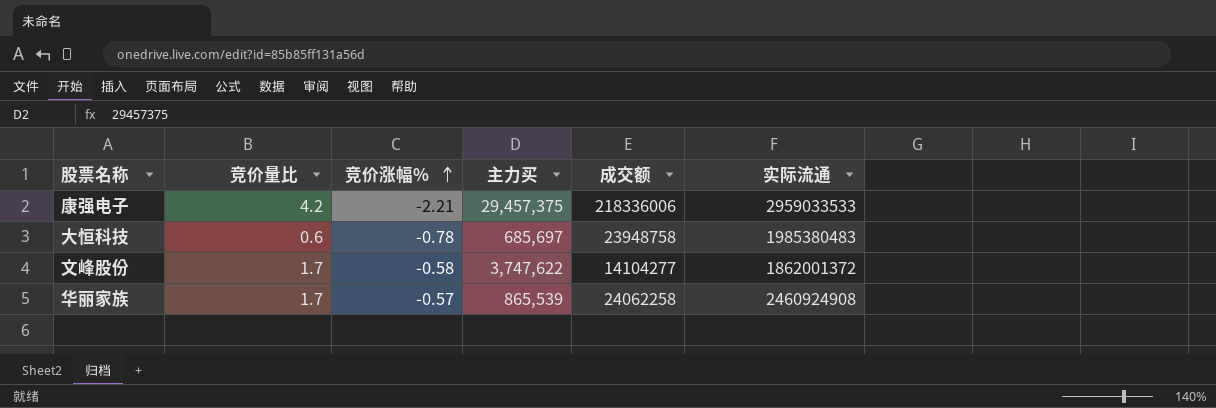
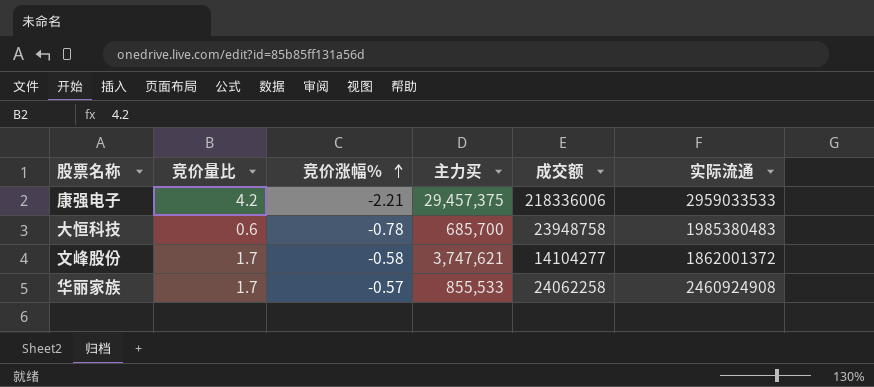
大恒科技 | 主力买: 685,697 -> 685,700
文峰股份 | 主力买: 3,747,622 -> 3,747,621
华丽家族 | 主力买: 865,539 -> 855,533

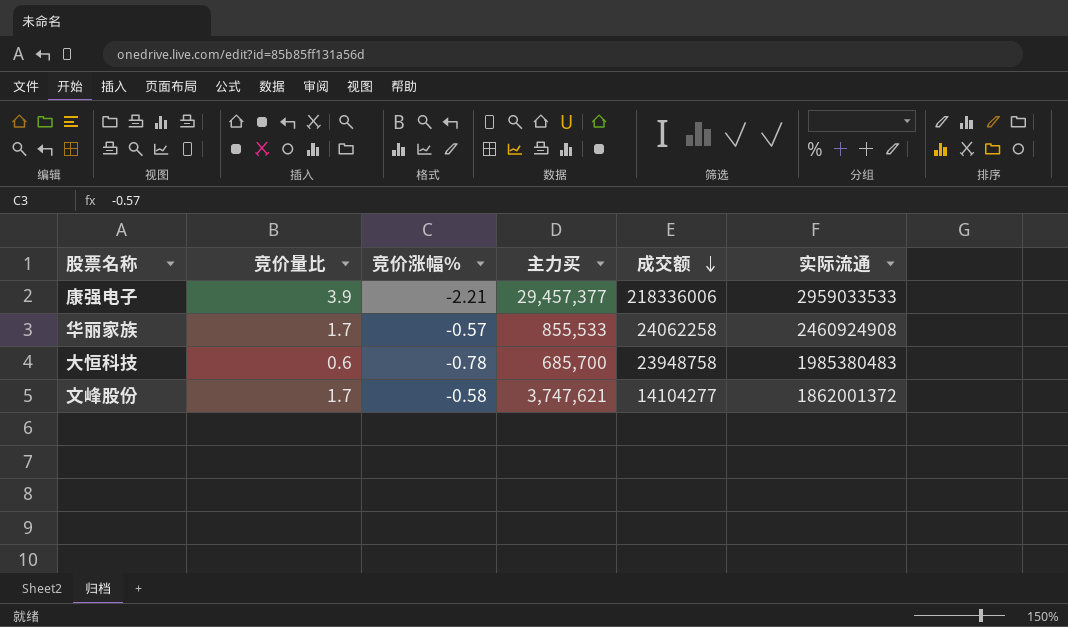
row order: 竞价涨幅% ascending -> 成交额 descending
康强电子 | 竞价量比: 4.2 -> 3.9
康强电子 | 主力买: 29,457,375 -> 29,457,377

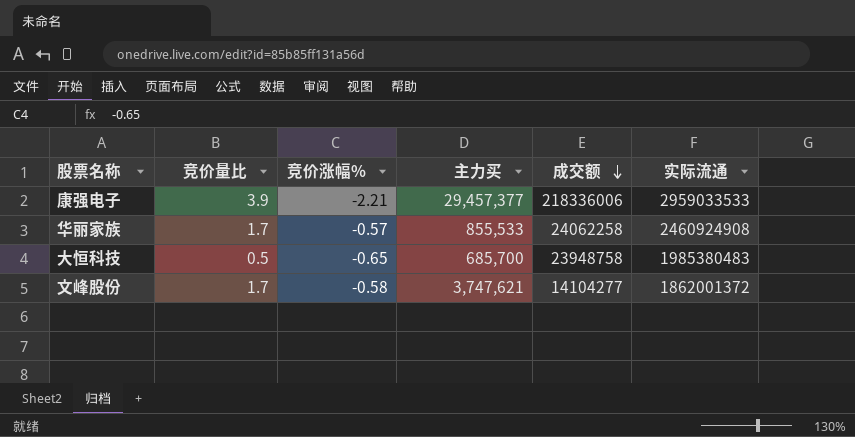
大恒科技 | 竞价量比: 0.6 -> 0.5
大恒科技 | 竞价涨幅%: -0.78 -> -0.65

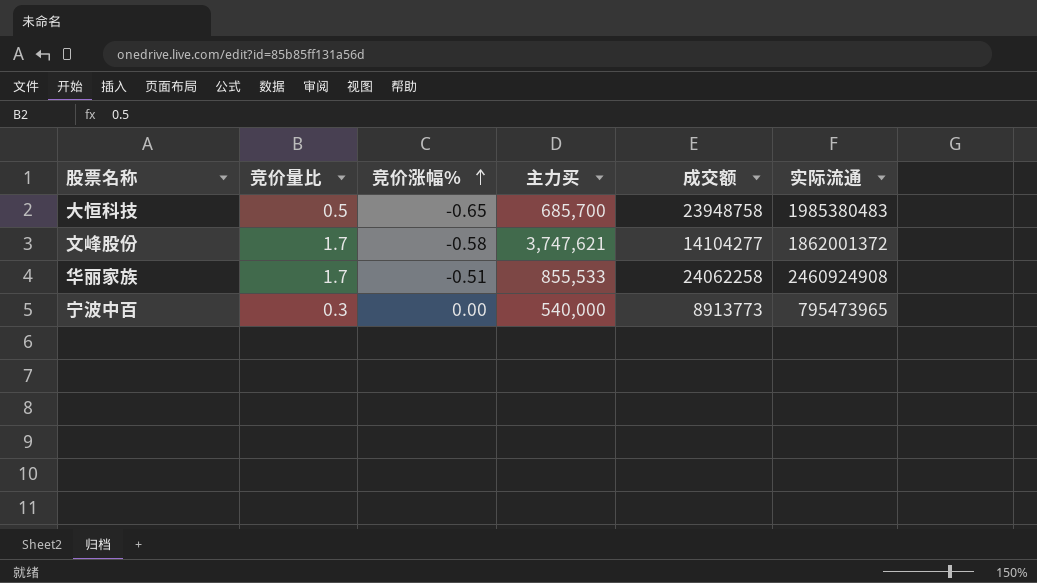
row order: 成交额 descending -> 竞价涨幅% ascending
row 康强电子: 3.9 | -2.21 | 29,457,377 | 218336006 | 2959033533 -> none
华丽家族 | 竞价涨幅%: -0.57 -> -0.51
row 宁波中百: none -> 0.3 | 0.00 | 540,000 | 8913773 | 795473965

